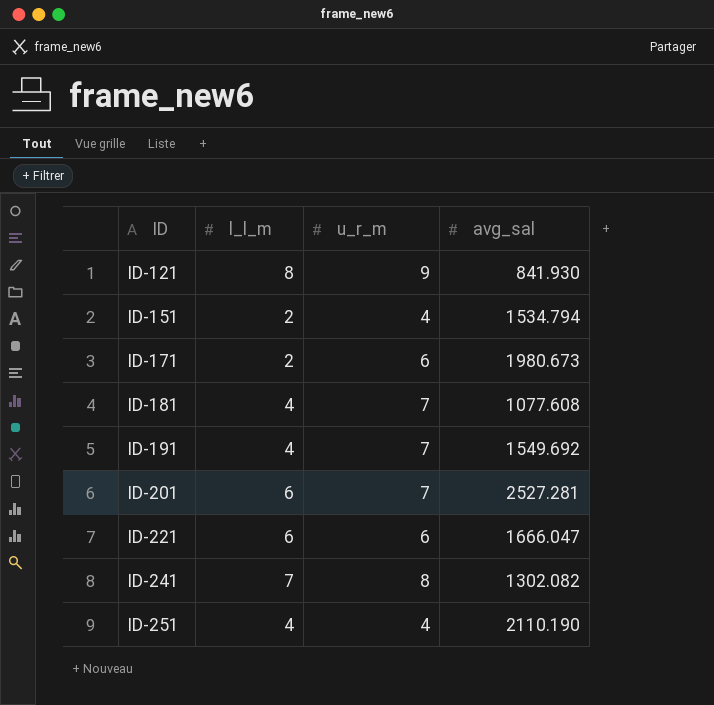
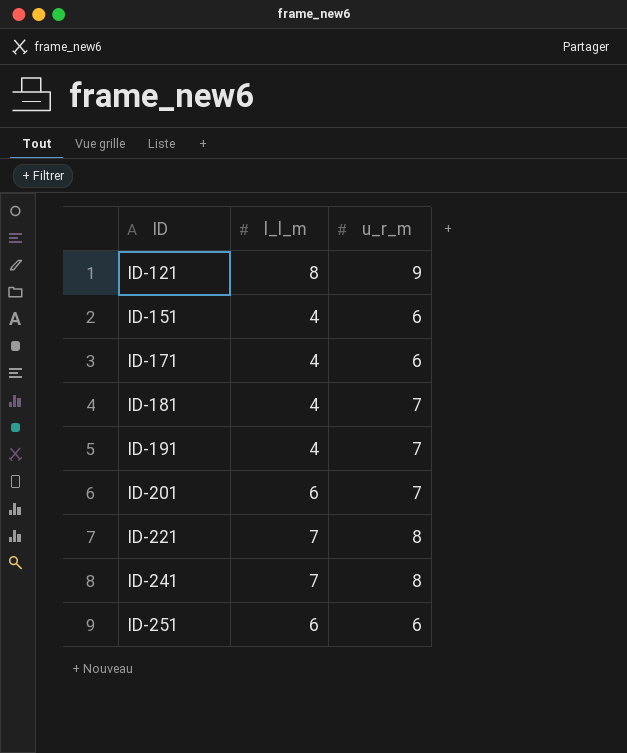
column avg_sal | position: 4 -> none
ID-151 | l_l_m: 2 -> 4
ID-151 | u_r_m: 4 -> 6
ID-171 | l_l_m: 2 -> 4
ID-221 | l_l_m: 6 -> 7
ID-221 | u_r_m: 6 -> 8
ID-251 | l_l_m: 4 -> 6
ID-251 | u_r_m: 4 -> 6

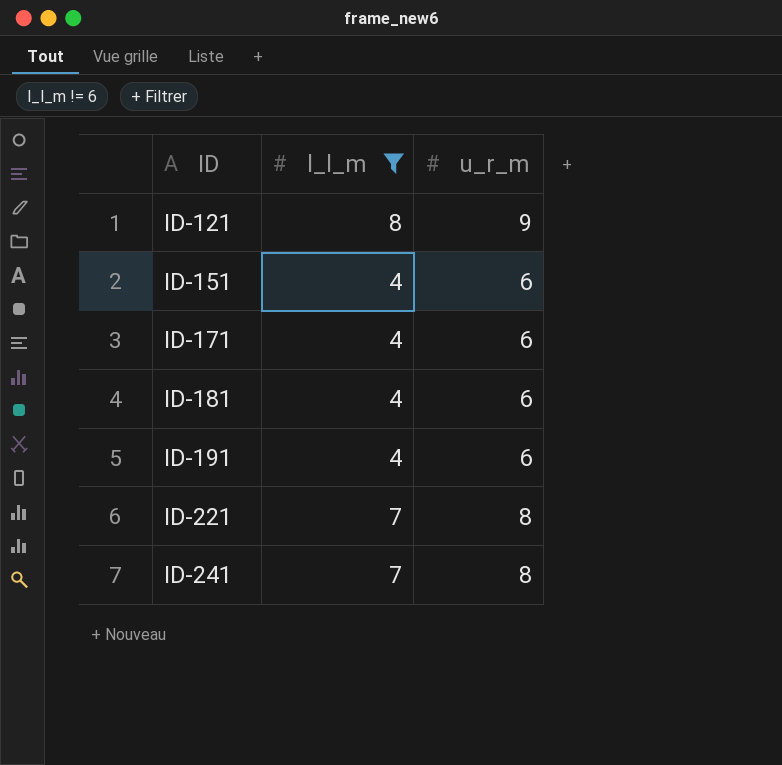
filter: none -> l_l_m != 6
ID-181 | u_r_m: 7 -> 6
ID-191 | u_r_m: 7 -> 6

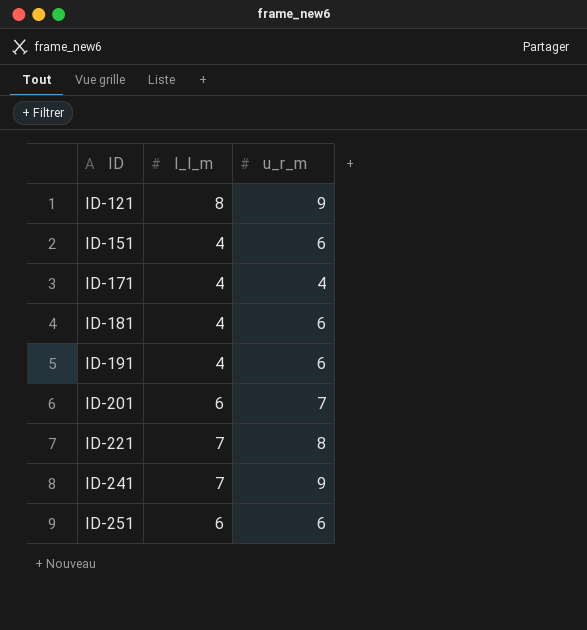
filter: l_l_m != 6 -> none
ID-171 | u_r_m: 6 -> 4
ID-241 | u_r_m: 8 -> 9

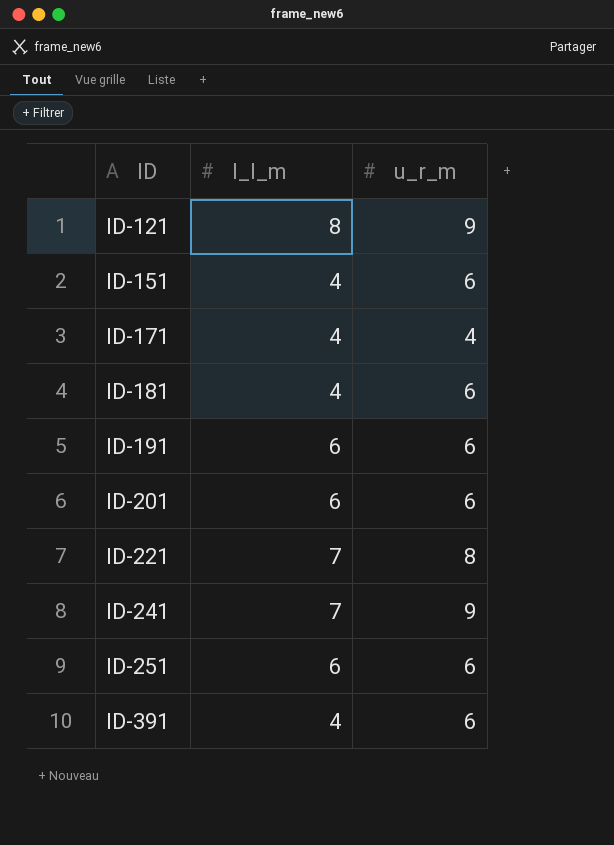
ID-191 | l_l_m: 4 -> 6
ID-201 | u_r_m: 7 -> 6
row ID-391: none -> 4 | 6

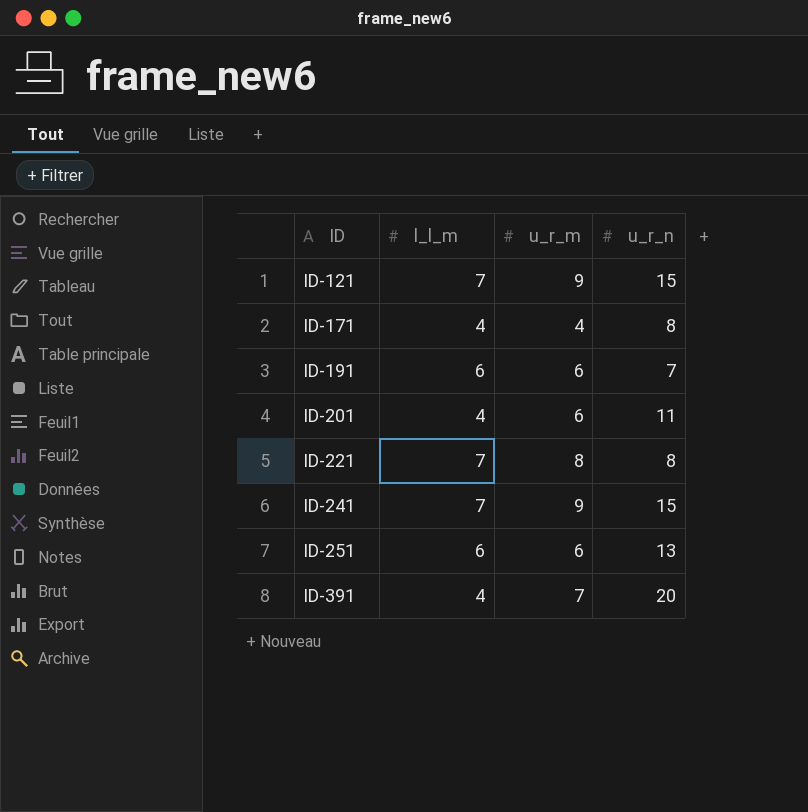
column u_r_n | position: none -> 4
row ID-151: 4 | 6 -> none
row ID-181: 4 | 6 -> none
ID-121 | l_l_m: 8 -> 7
ID-201 | l_l_m: 6 -> 4
ID-391 | u_r_m: 6 -> 7

